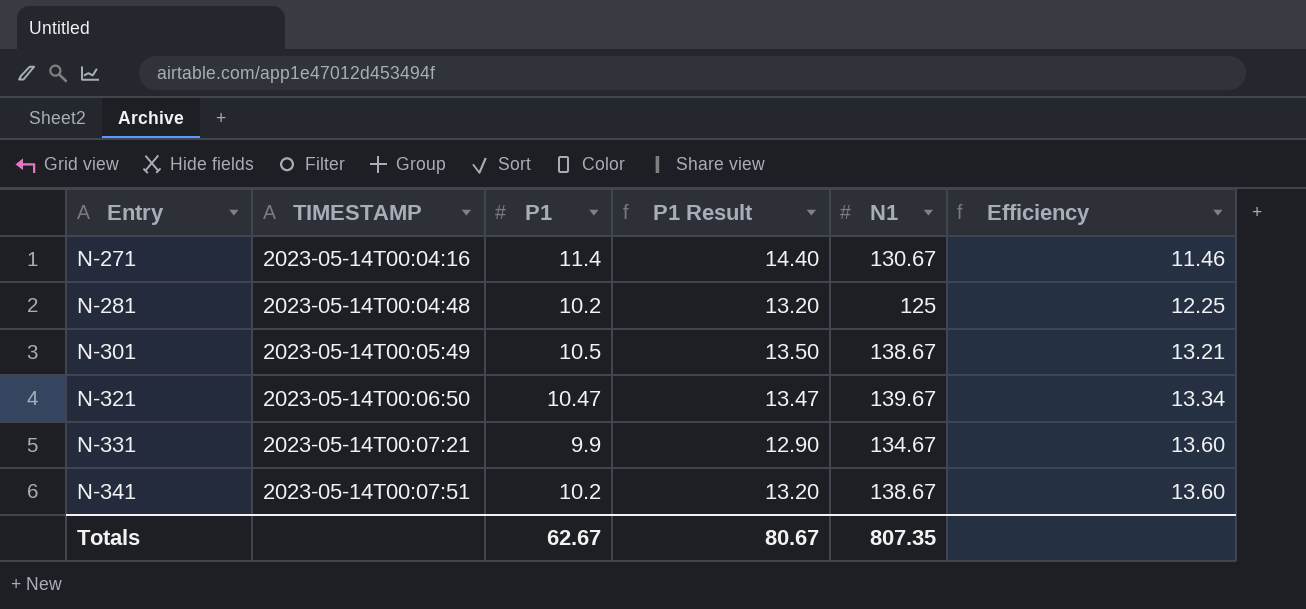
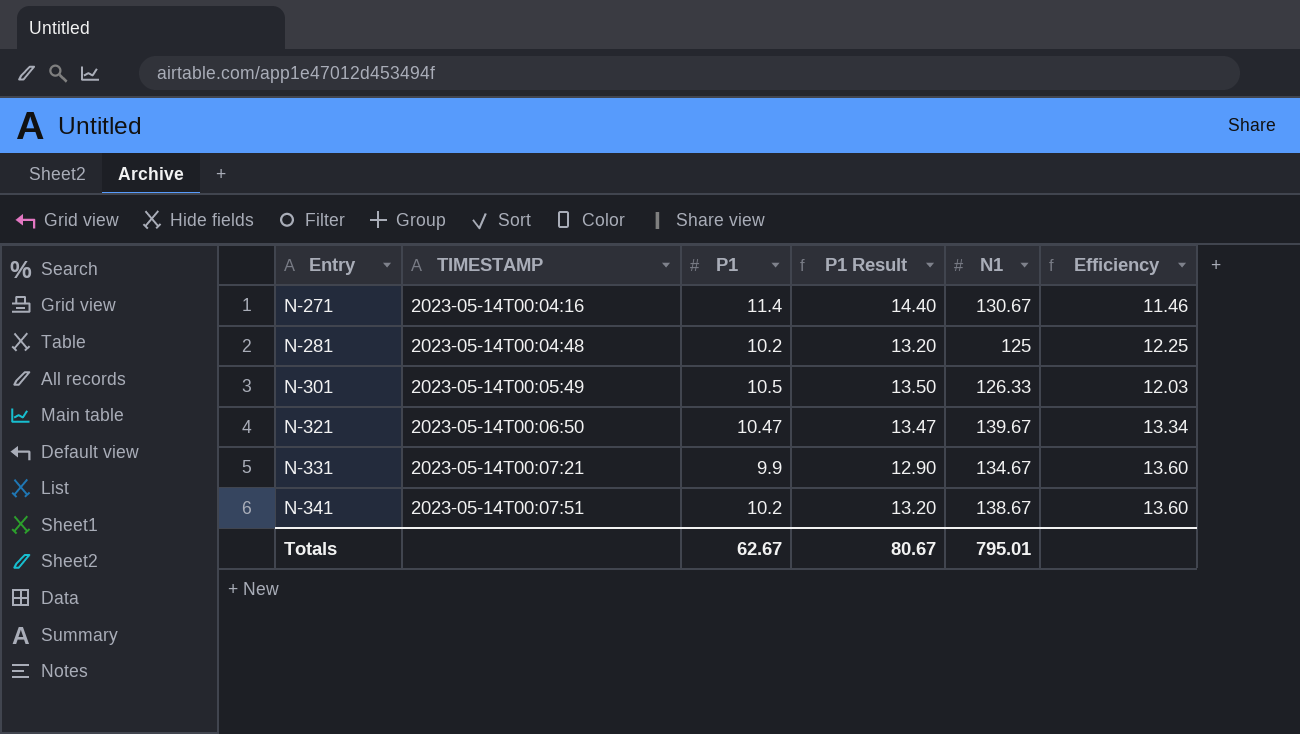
N-301 | N1: 138.67 -> 126.33
N-301 | Efficiency: 13.21 -> 12.03
Totals | N1: 807.35 -> 795.01

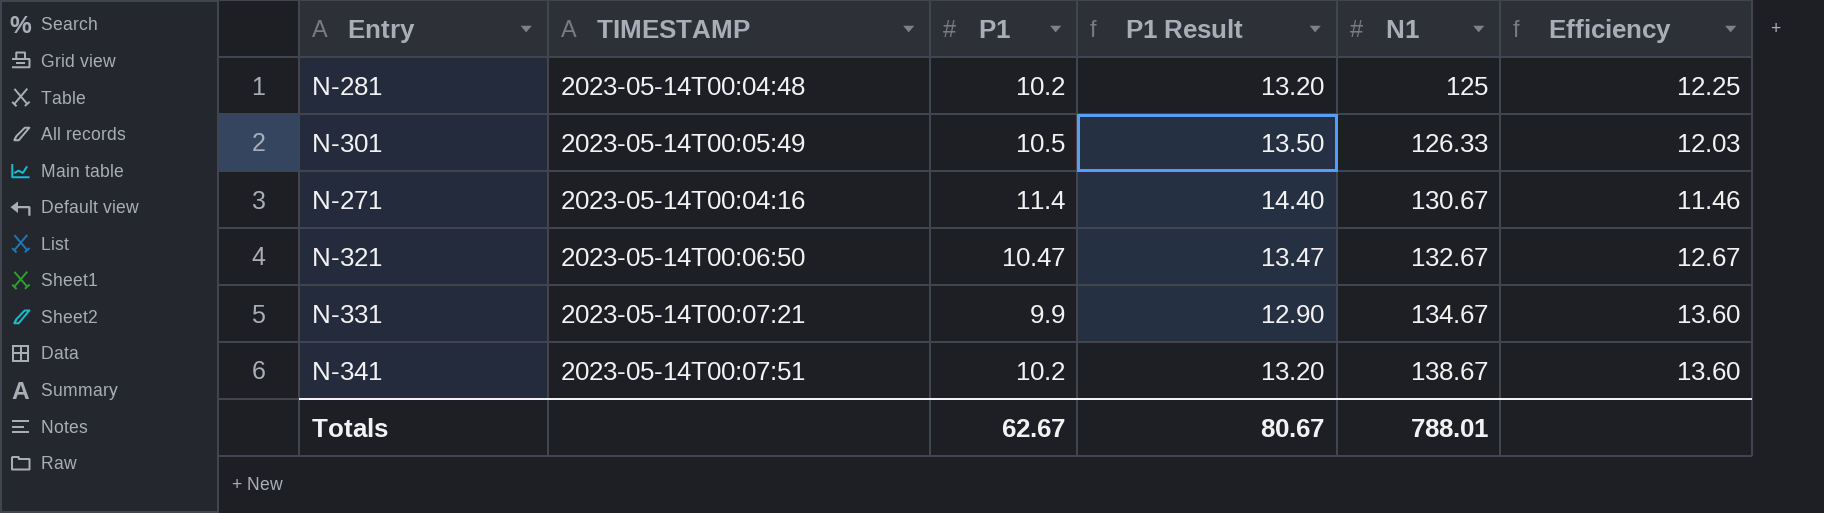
row order: Entry ascending -> N1 ascending
N-321 | N1: 139.67 -> 132.67
N-321 | Efficiency: 13.34 -> 12.67
Totals | N1: 795.01 -> 788.01

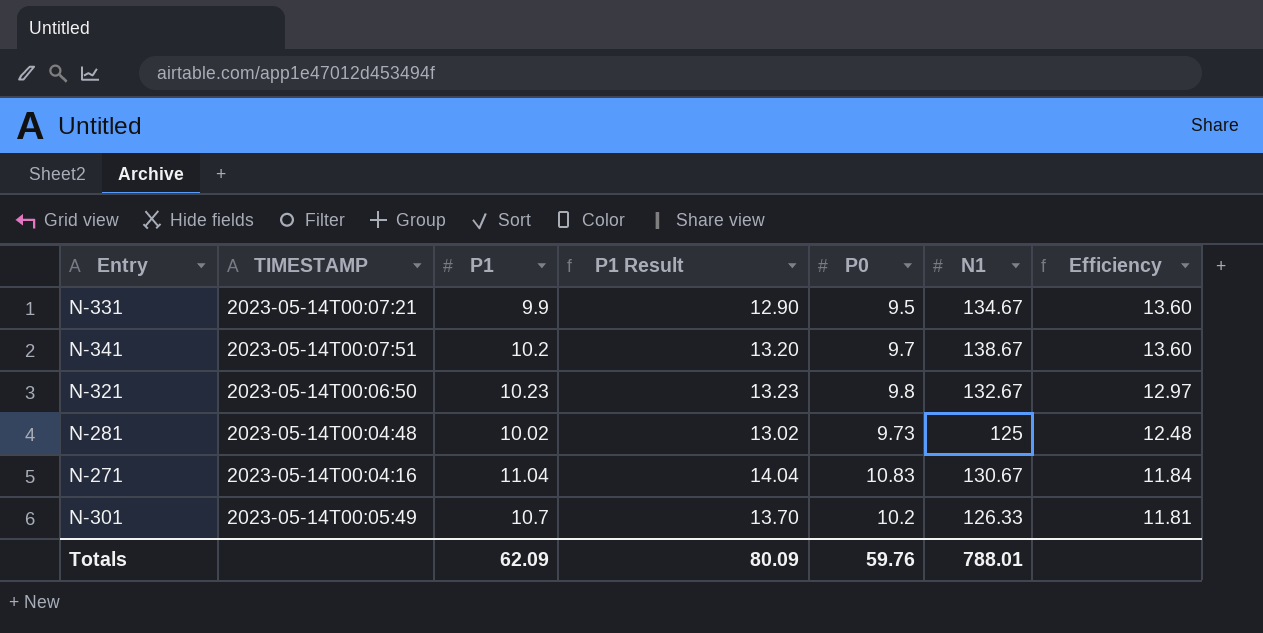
row order: N1 ascending -> Efficiency descending
column P0 | position: none -> 5
N-321 | P1: 10.47 -> 10.23
N-321 | P1 Result: 13.47 -> 13.23
N-321 | Efficiency: 12.67 -> 12.97
N-281 | P1: 10.2 -> 10.02
N-281 | P1 Result: 13.20 -> 13.02
N-281 | Efficiency: 12.25 -> 12.48
N-271 | P1: 11.4 -> 11.04
N-271 | P1 Result: 14.40 -> 14.04
N-271 | Efficiency: 11.46 -> 11.84
N-301 | P1: 10.5 -> 10.7
N-301 | P1 Result: 13.50 -> 13.70
N-301 | Efficiency: 12.03 -> 11.81
Totals | P1: 62.67 -> 62.09
Totals | P1 Result: 80.67 -> 80.09

